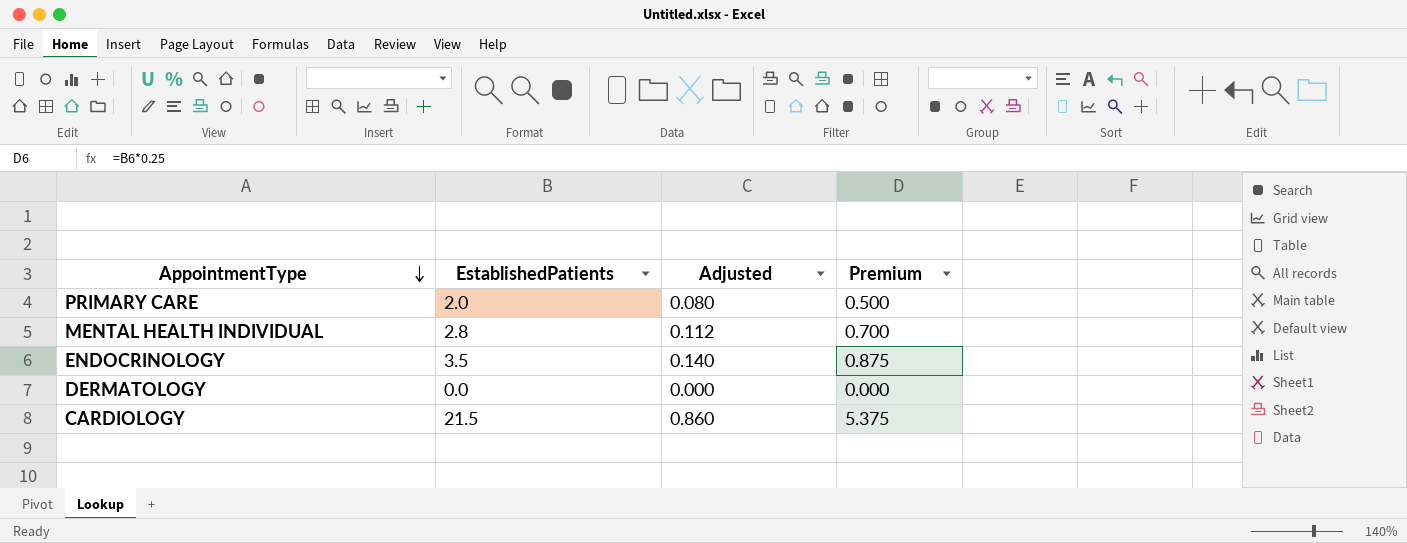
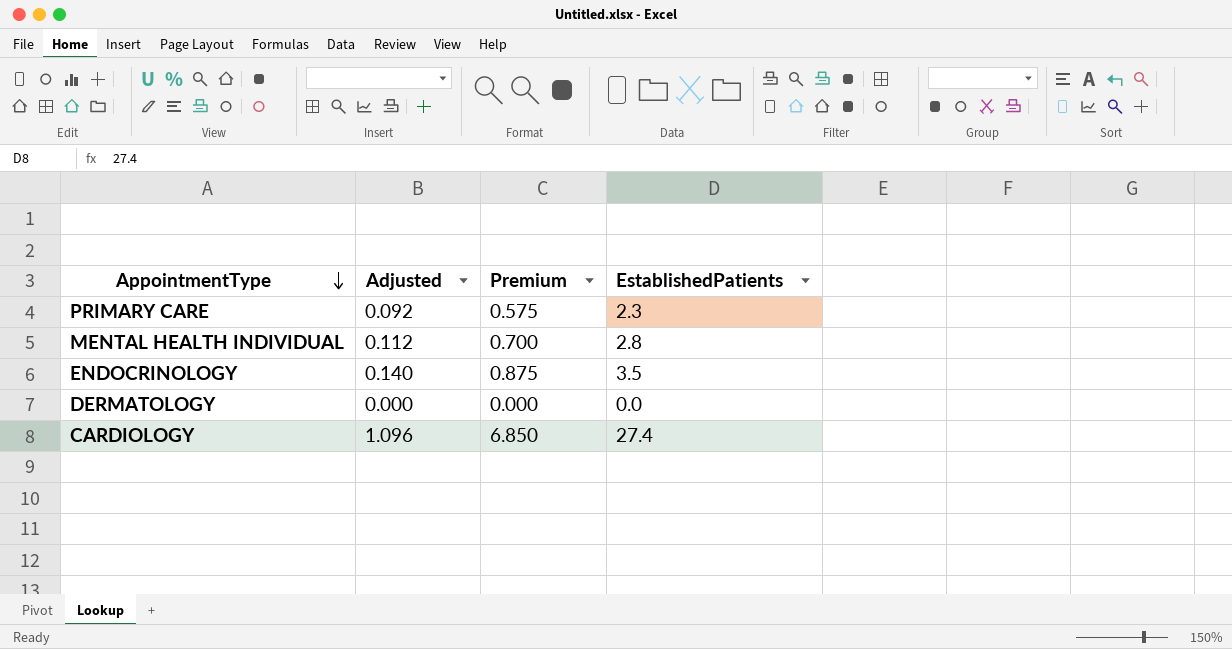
column EstablishedPatients | position: 2 -> 4
PRIMARY CARE | Adjusted: 0.080 -> 0.092
PRIMARY CARE | Premium: 0.500 -> 0.575
PRIMARY CARE | EstablishedPatients: 2.0 -> 2.3
CARDIOLOGY | Adjusted: 0.860 -> 1.096
CARDIOLOGY | Premium: 5.375 -> 6.850
CARDIOLOGY | EstablishedPatients: 21.5 -> 27.4

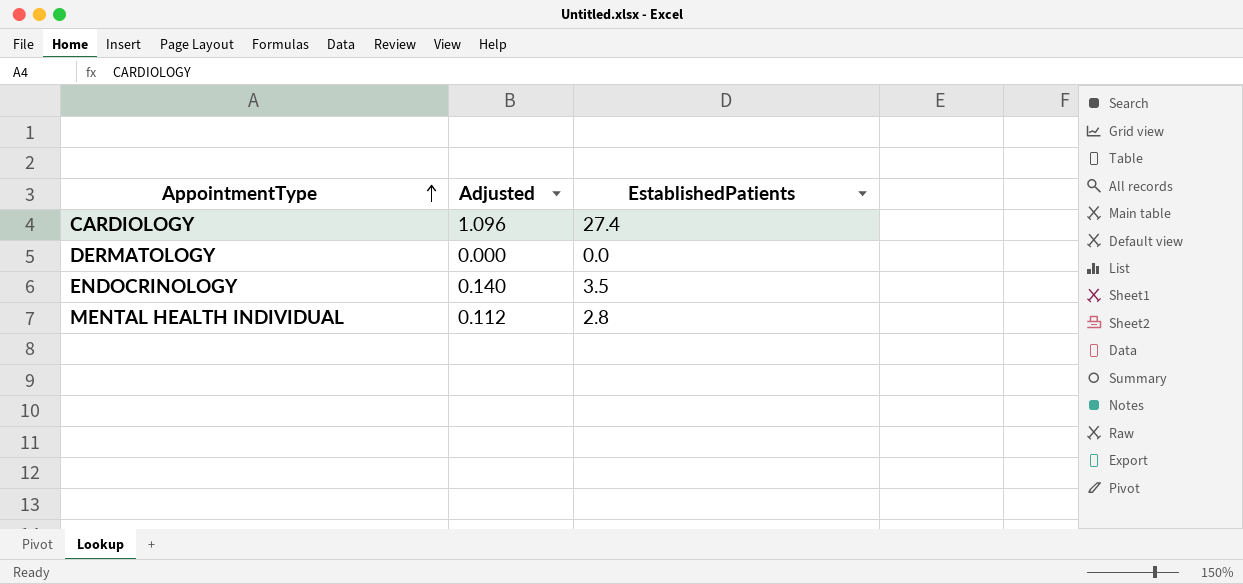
row order: AppointmentType descending -> AppointmentType ascending
column Premium | formula: [EstablishedPatients] * 0.25 -> none
row PRIMARY CARE: 0.092 | 0.575 | 2.3 -> none

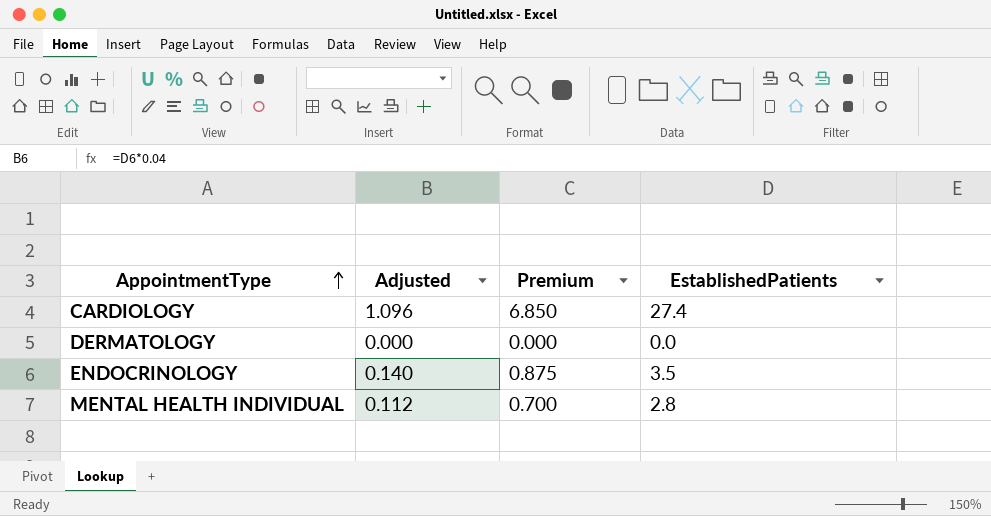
column Premium | formula: none -> [EstablishedPatients] * 0.25

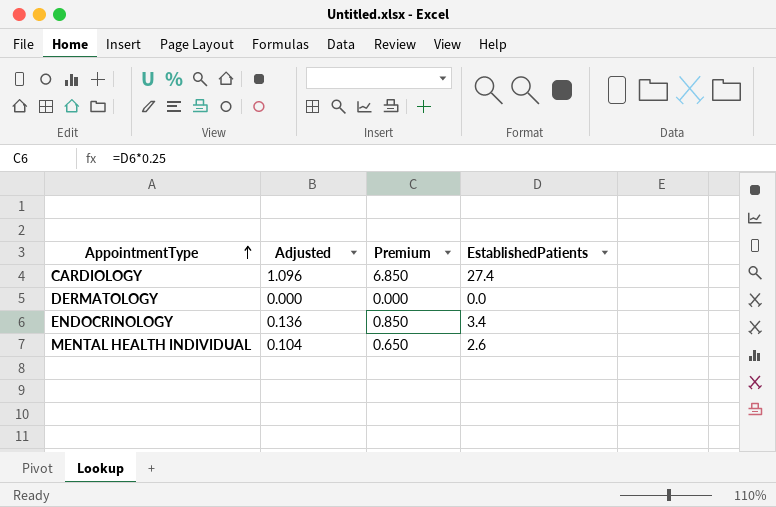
ENDOCRINOLOGY | Adjusted: 0.140 -> 0.136
ENDOCRINOLOGY | Premium: 0.875 -> 0.850
ENDOCRINOLOGY | EstablishedPatients: 3.5 -> 3.4
MENTAL HEALTH INDIVIDUAL | Adjusted: 0.112 -> 0.104
MENTAL HEALTH INDIVIDUAL | Premium: 0.700 -> 0.650
MENTAL HEALTH INDIVIDUAL | EstablishedPatients: 2.8 -> 2.6

